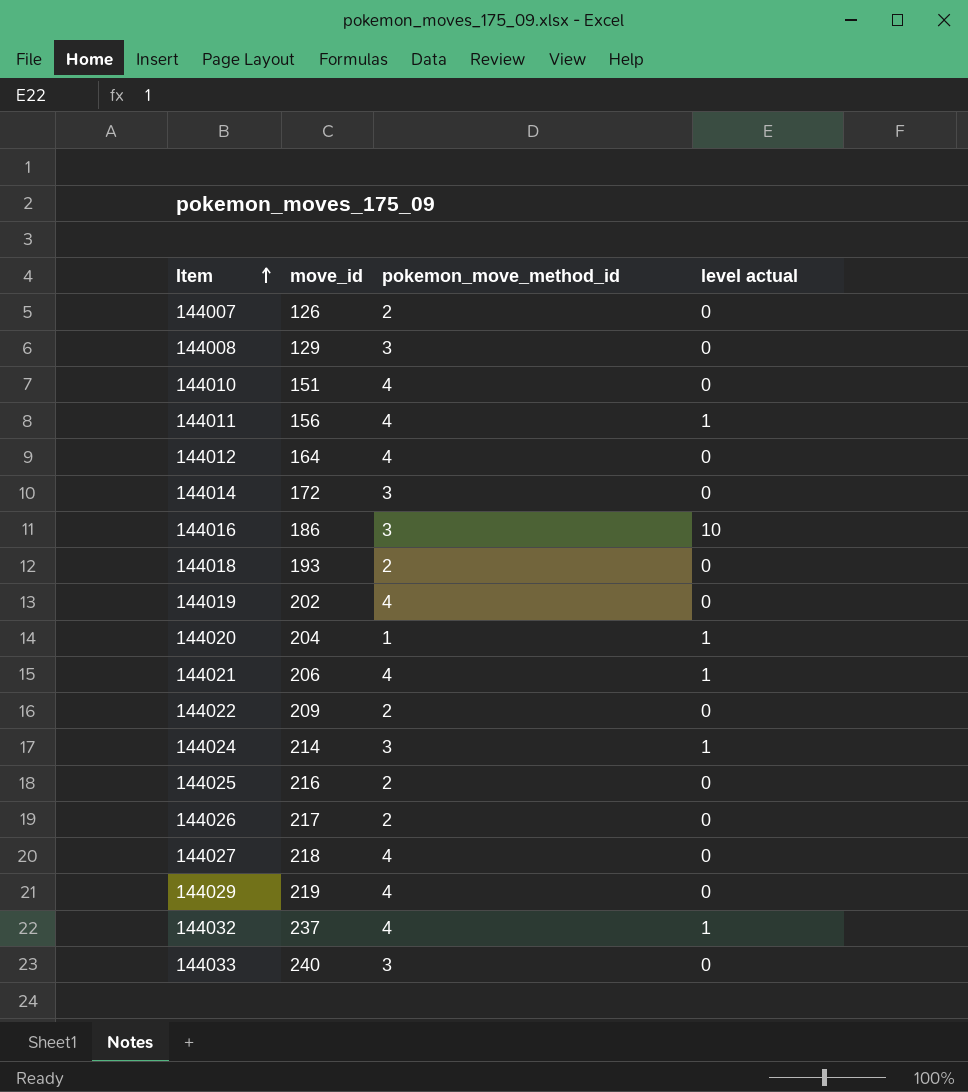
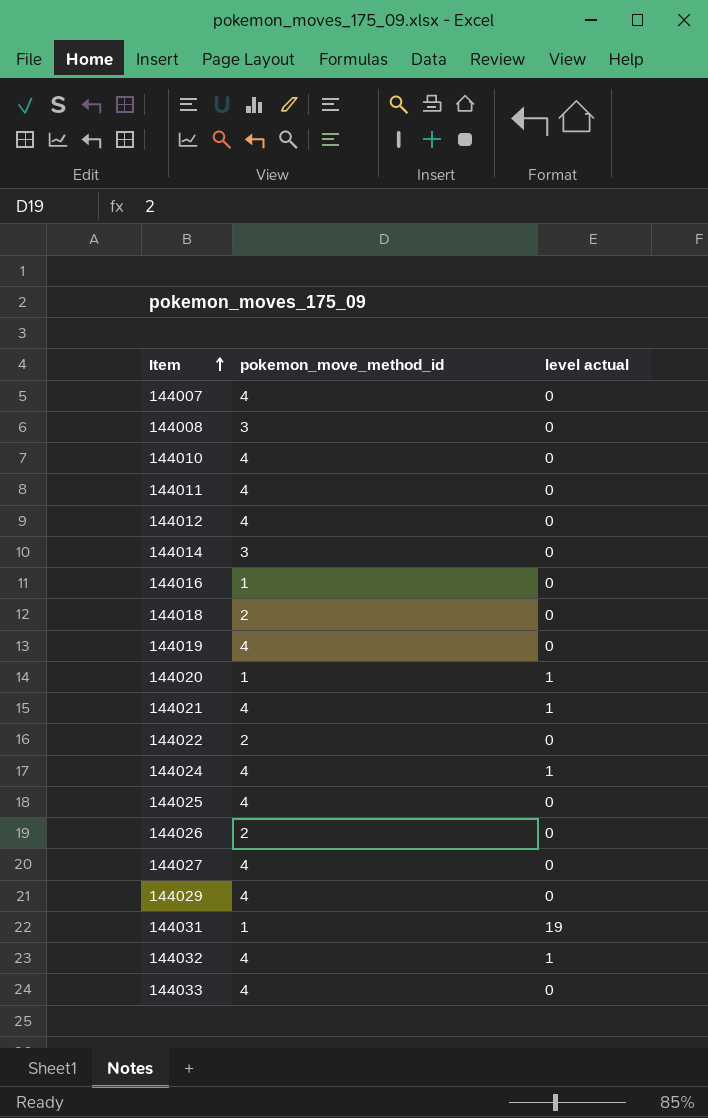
column move_id | position: 2 -> none
144007 | pokemon_move_method_id: 2 -> 4
144011 | level actual: 1 -> 0
144016 | pokemon_move_method_id: 3 -> 1
144016 | level actual: 10 -> 0
144024 | pokemon_move_method_id: 3 -> 4
144025 | pokemon_move_method_id: 2 -> 4
row 144031: none -> 1 | 19
144033 | pokemon_move_method_id: 3 -> 4

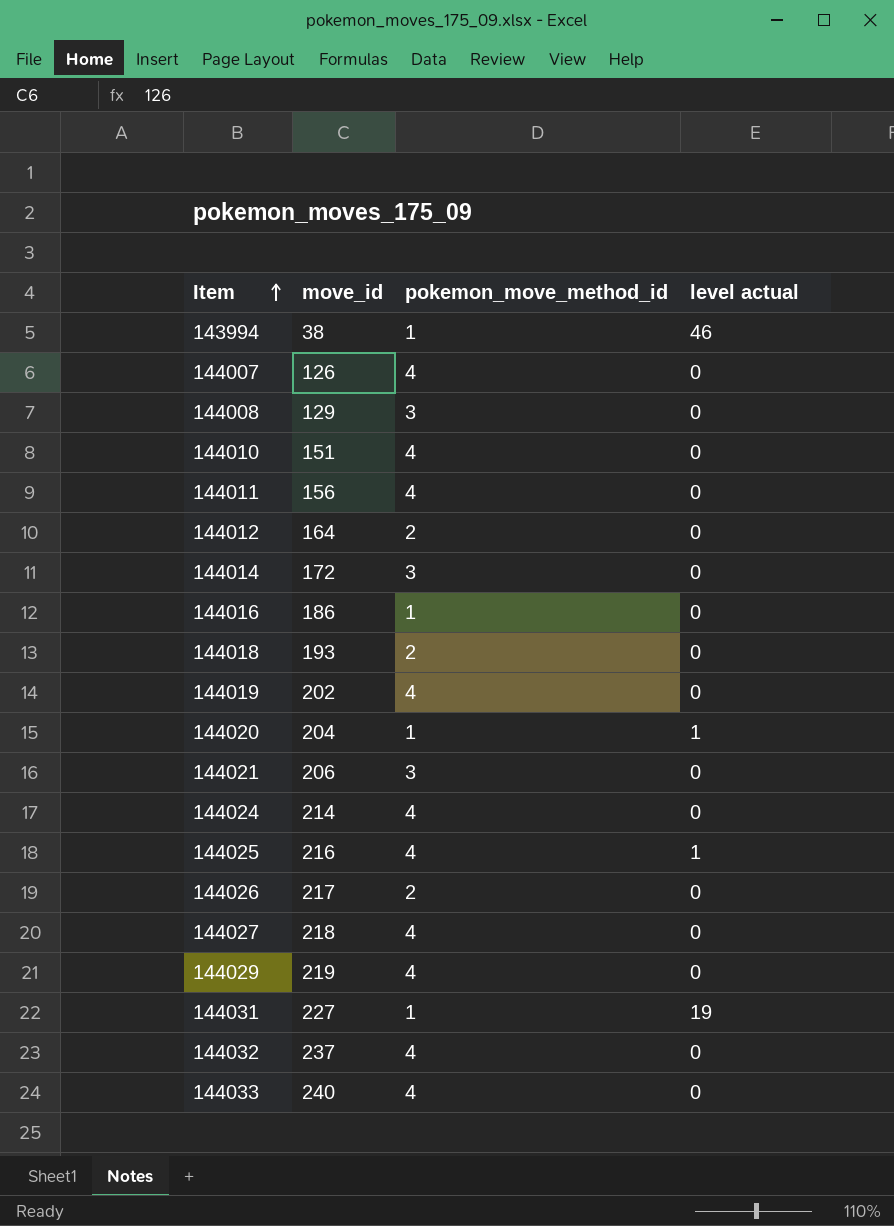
column move_id | position: none -> 2
row 144022: 2 | 0 -> none
row 143994: none -> 38 | 1 | 46
144012 | pokemon_move_method_id: 4 -> 2
144021 | pokemon_move_method_id: 4 -> 3
144021 | level actual: 1 -> 0
144024 | level actual: 1 -> 0
144025 | level actual: 0 -> 1
144032 | level actual: 1 -> 0

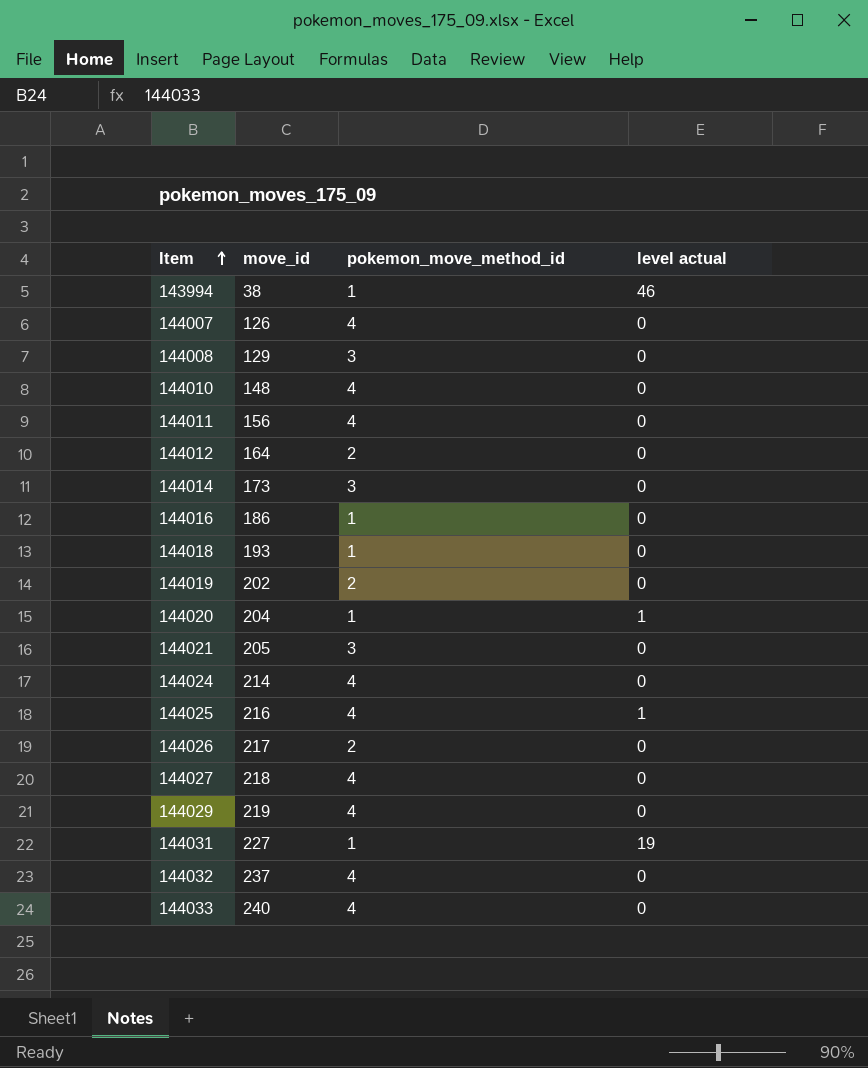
144010 | move_id: 151 -> 148
144014 | move_id: 172 -> 173
144018 | pokemon_move_method_id: 2 -> 1
144019 | pokemon_move_method_id: 4 -> 2
144021 | move_id: 206 -> 205

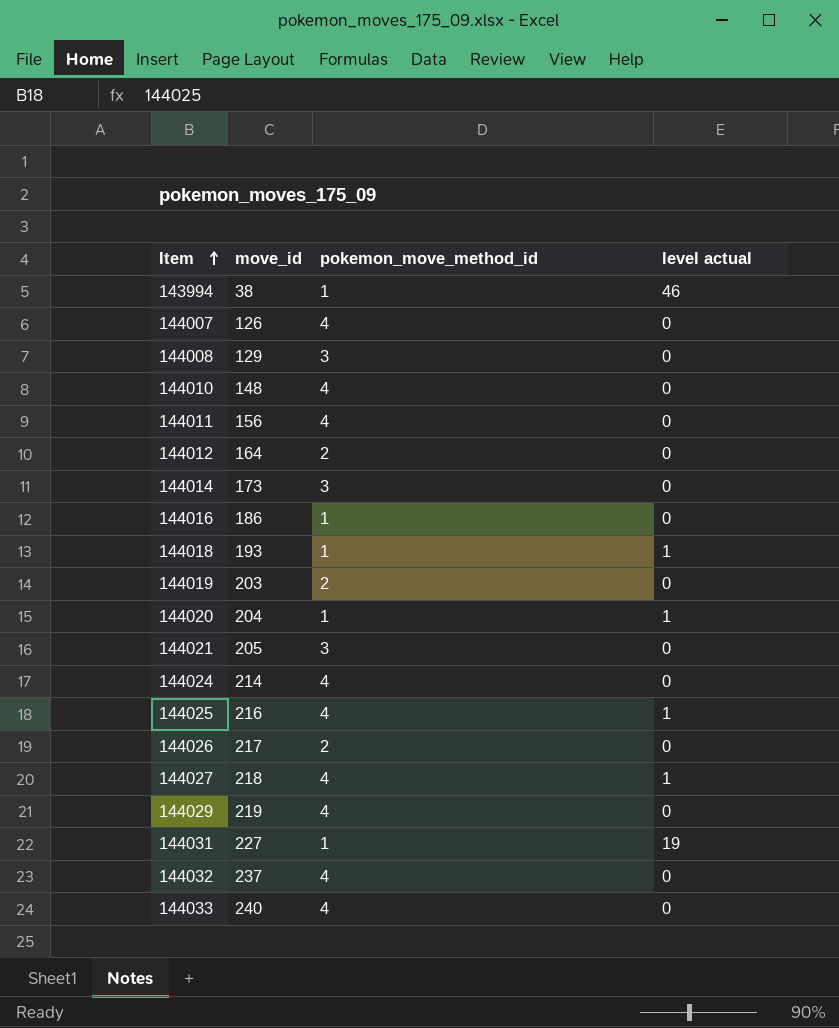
144018 | level actual: 0 -> 1
144019 | move_id: 202 -> 203
144027 | level actual: 0 -> 1

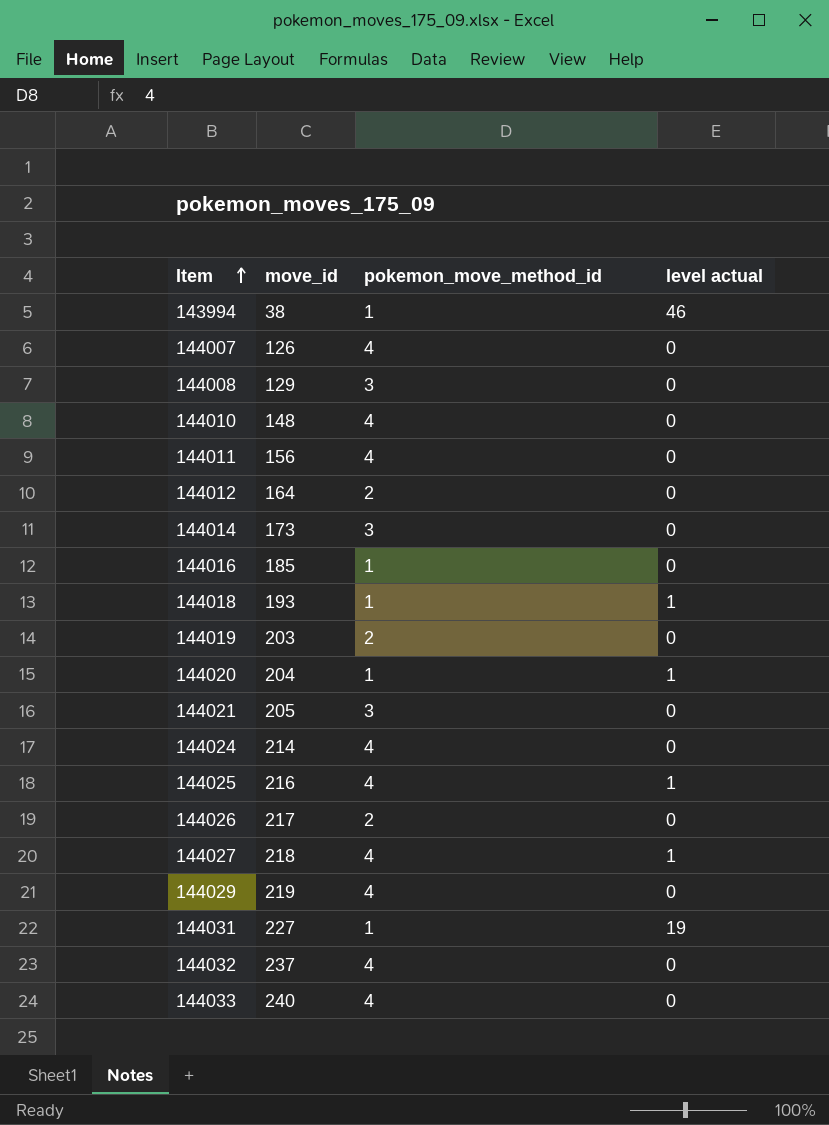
144016 | move_id: 186 -> 185

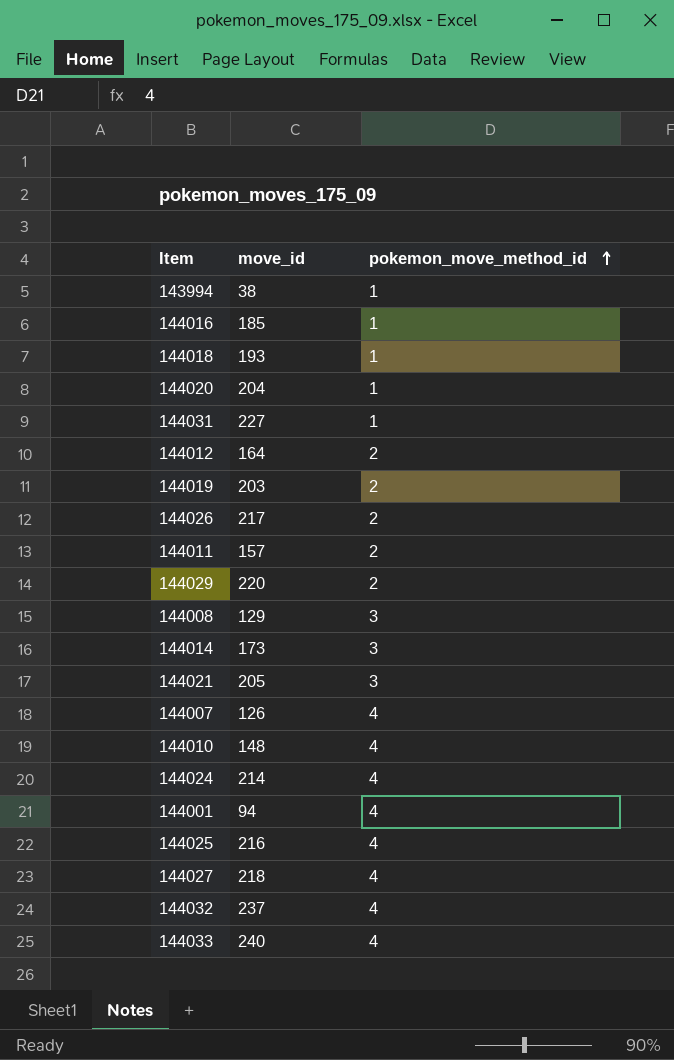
row order: Item ascending -> pokemon_move_method_id ascending
column level actual | position: 4 -> none
144011 | move_id: 156 -> 157
144011 | pokemon_move_method_id: 4 -> 2
144029 | move_id: 219 -> 220
144029 | pokemon_move_method_id: 4 -> 2
row 144001: none -> 94 | 4

